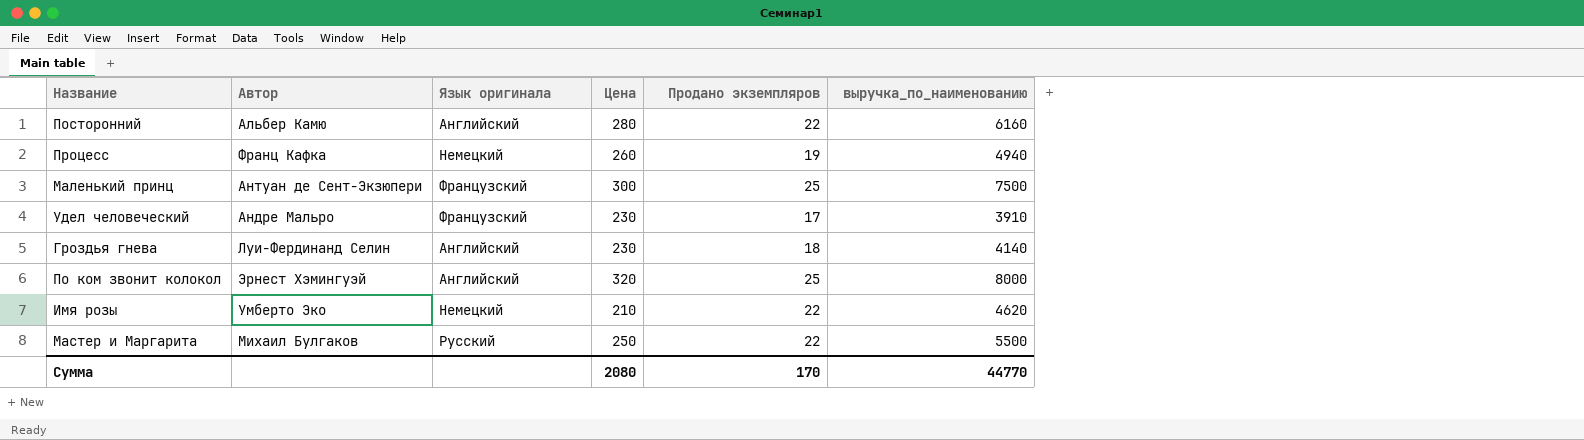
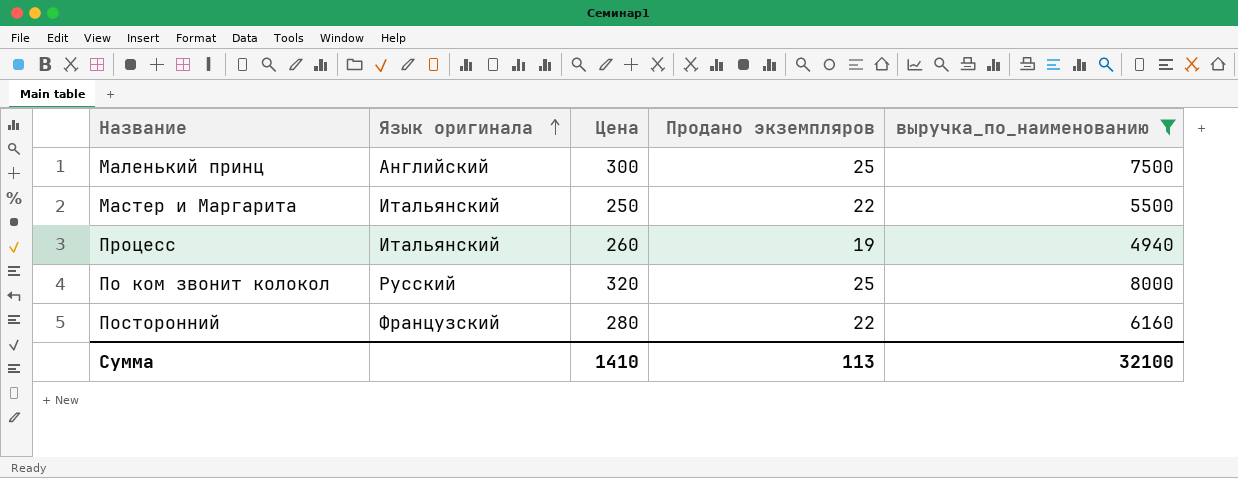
filter: none -> выручка_по_наименованию >= 4940
row order: none -> Язык оригинала ascending
column Автор | position: 2 -> none
Маленький принц | Язык оригинала: Французский -> Английский
Мастер и Маргарита | Язык оригинала: Русский -> Итальянский
Процесс | Язык оригинала: Немецкий -> Итальянский
По ком звонит колокол | Язык оригинала: Английский -> Русский
Посторонний | Язык оригинала: Английский -> Французский
Сумма | Цена: 2080 -> 1410
Сумма | Продано экземпляров: 170 -> 113
Сумма | выручка_по_наименованию: 44770 -> 32100

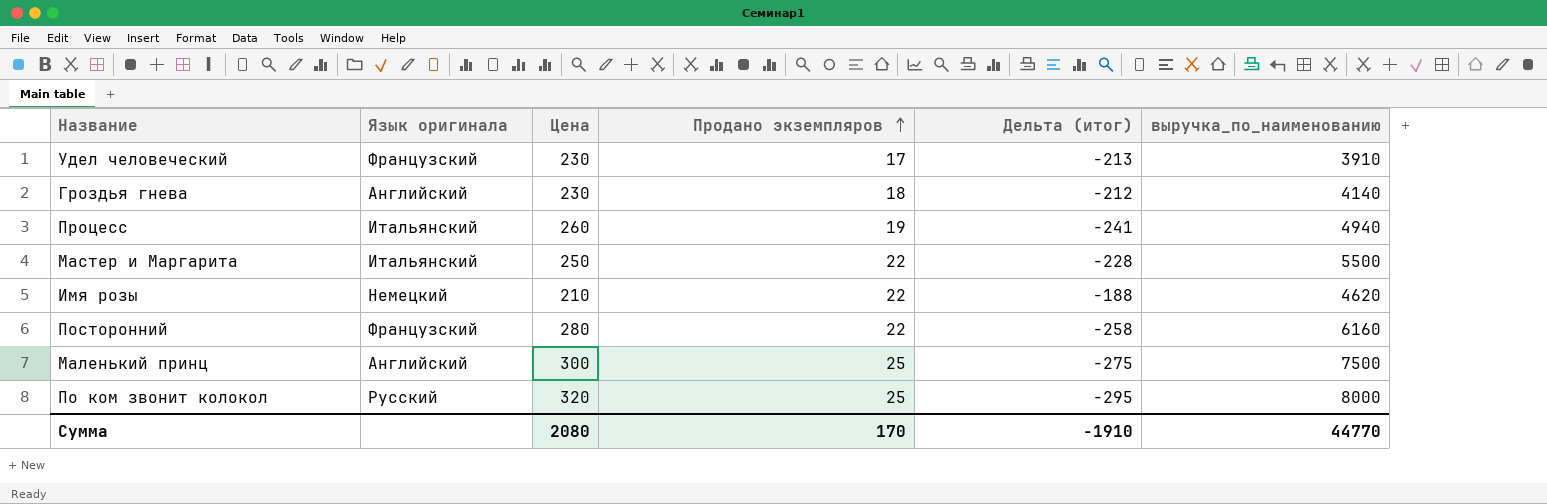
filter: выручка_по_наименованию >= 4940 -> none
row order: Язык оригинала ascending -> Продано экземпляров ascending
column Дельта (итог) | formula: none -> [Продано экземпляров] - [Цена]
Сумма | Цена: 1410 -> 2080
Сумма | Продано экземпляров: 113 -> 170
Сумма | выручка_по_наименованию: 32100 -> 44770

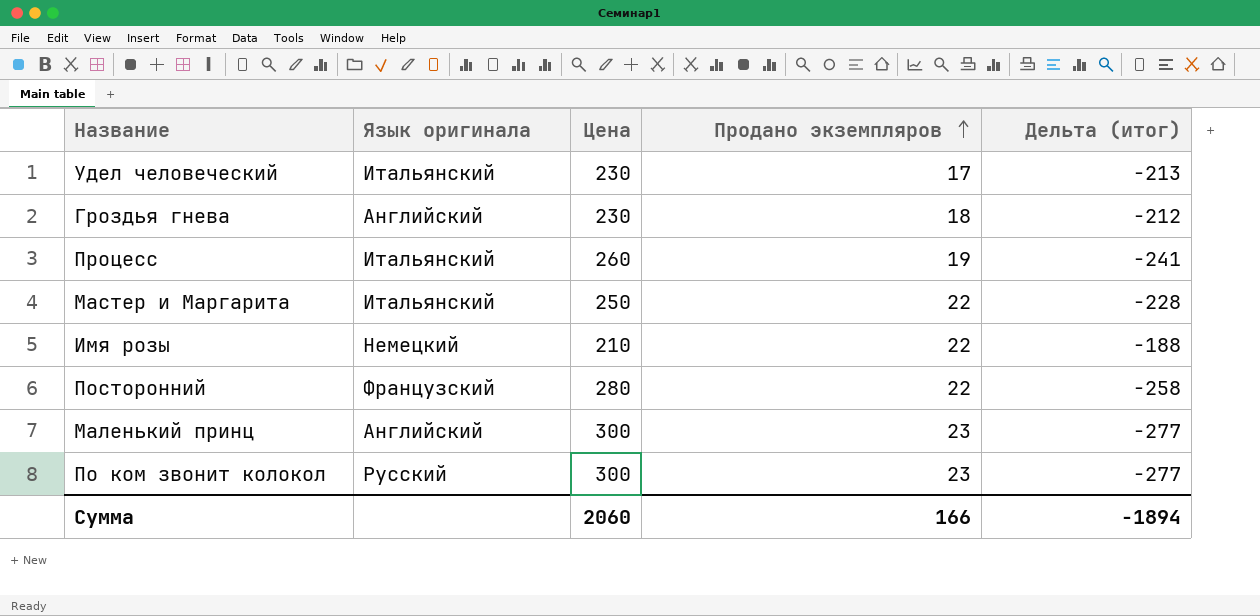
column выручка_по_наименованию | formula: [Цена] * [Продано экземпляров] -> none
Удел человеческий | Язык оригинала: Французский -> Итальянский
Маленький принц | Продано экземпляров: 25 -> 23
Маленький принц | Дельта (итог): -275 -> -277
По ком звонит колокол | Цена: 320 -> 300
По ком звонит колокол | Продано экземпляров: 25 -> 23
По ком звонит колокол | Дельта (итог): -295 -> -277
Сумма | Цена: 2080 -> 2060
Сумма | Продано экземпляров: 170 -> 166
Сумма | Дельта (итог): -1910 -> -1894

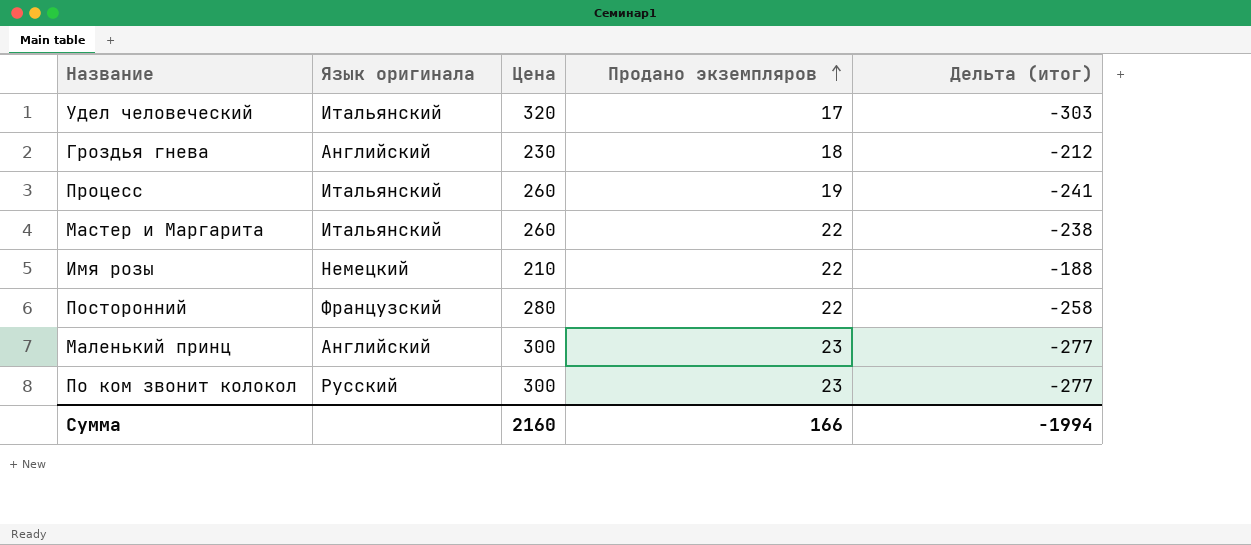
Удел человеческий | Цена: 230 -> 320
Удел человеческий | Дельта (итог): -213 -> -303
Мастер и Маргарита | Цена: 250 -> 260
Мастер и Маргарита | Дельта (итог): -228 -> -238
Сумма | Цена: 2060 -> 2160
Сумма | Дельта (итог): -1894 -> -1994

